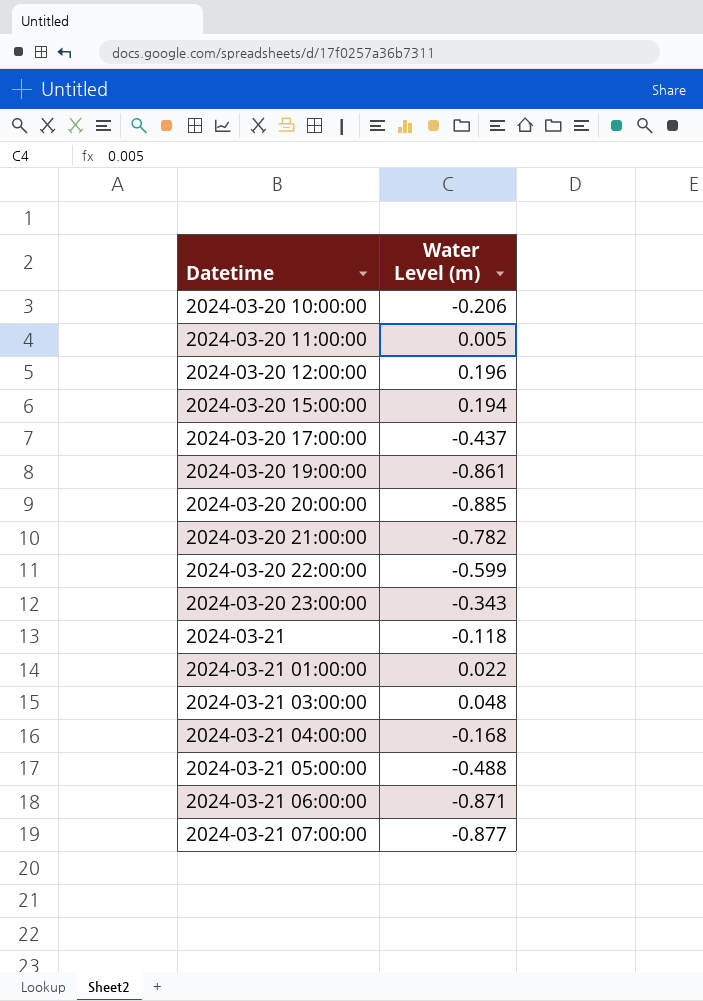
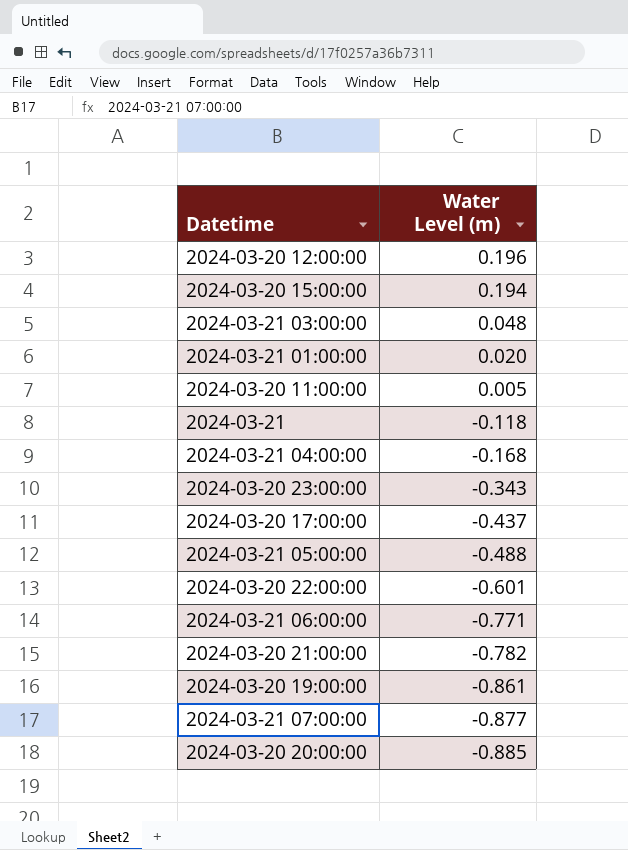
row order: Datetime ascending -> Water Level (m) descending
row 2024-03-20 10:00:00: -0.206 -> none
2024-03-21 01:00:00 | Water Level (m): 0.022 -> 0.020
2024-03-20 22:00:00 | Water Level (m): -0.599 -> -0.601
2024-03-21 06:00:00 | Water Level (m): -0.871 -> -0.771

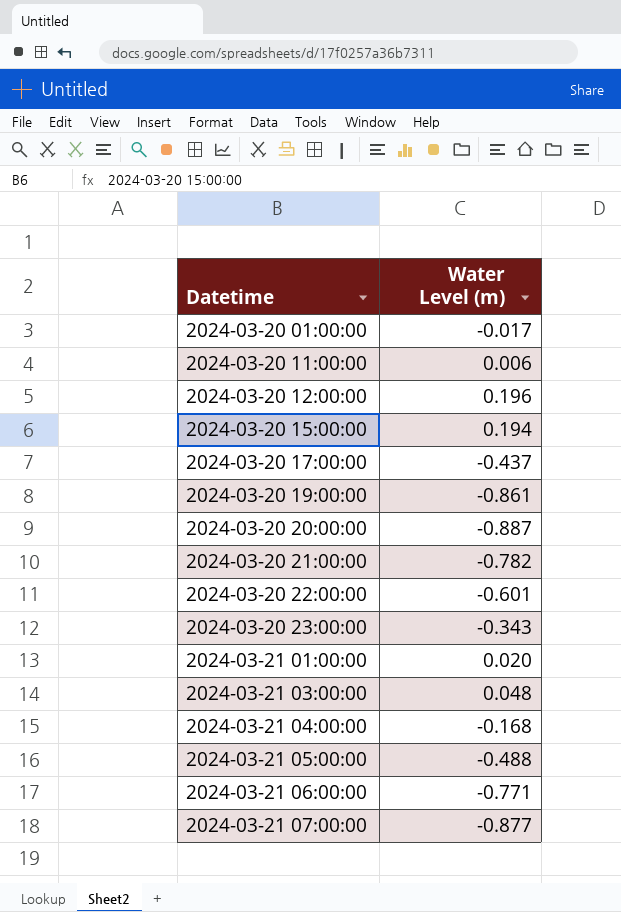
row order: Water Level (m) descending -> Datetime ascending
row 2024-03-21: -0.118 -> none
row 2024-03-20 01:00:00: none -> -0.017
2024-03-20 11:00:00 | Water Level (m): 0.005 -> 0.006
2024-03-20 20:00:00 | Water Level (m): -0.885 -> -0.887

